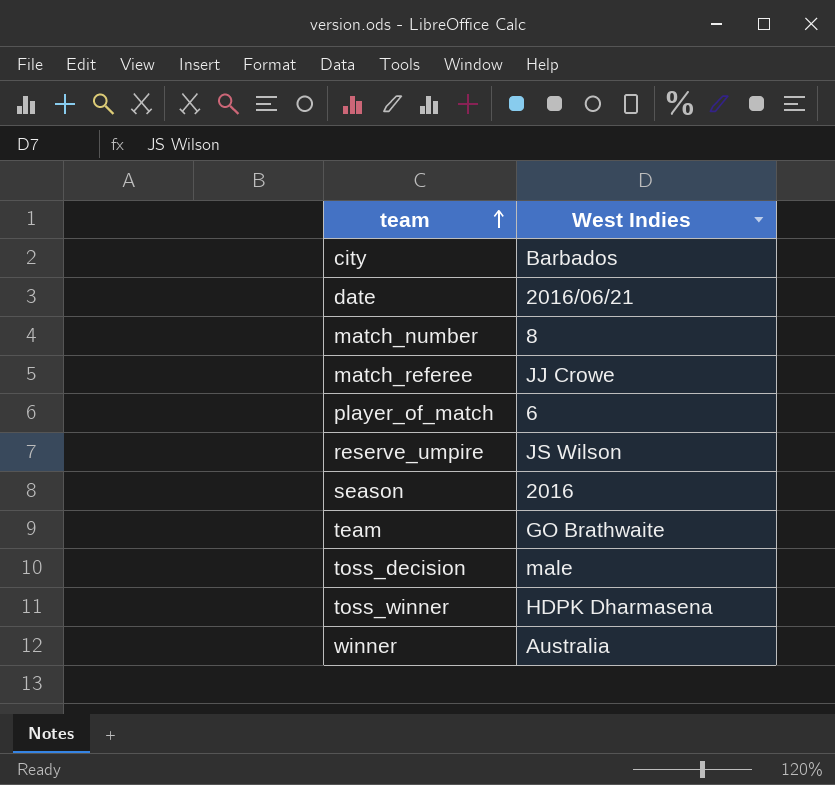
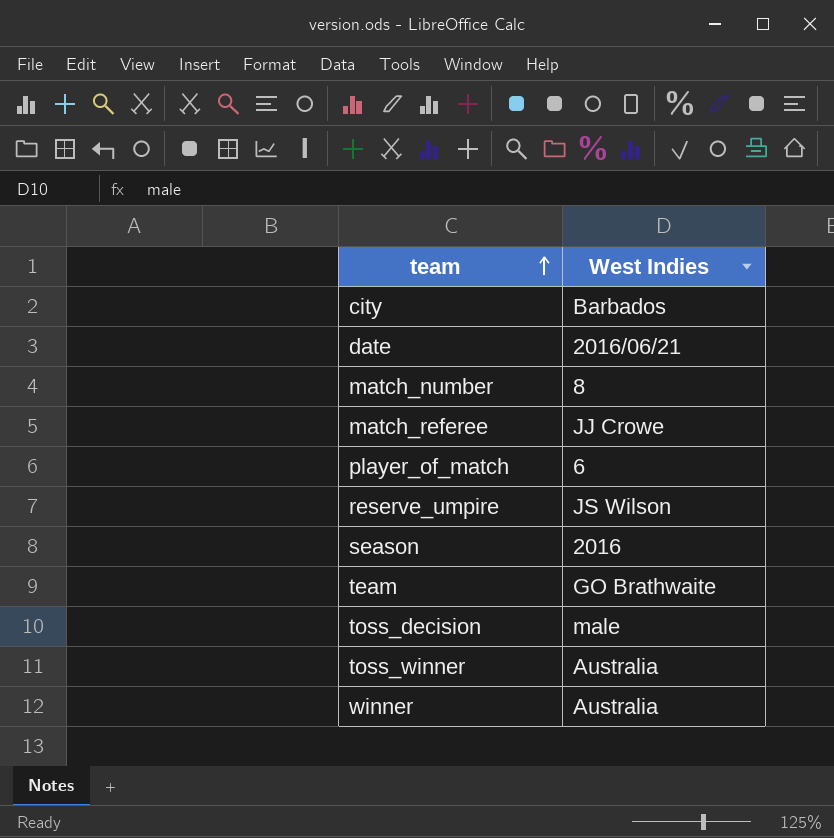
toss_winner | West Indies: HDPK Dharmasena -> Australia

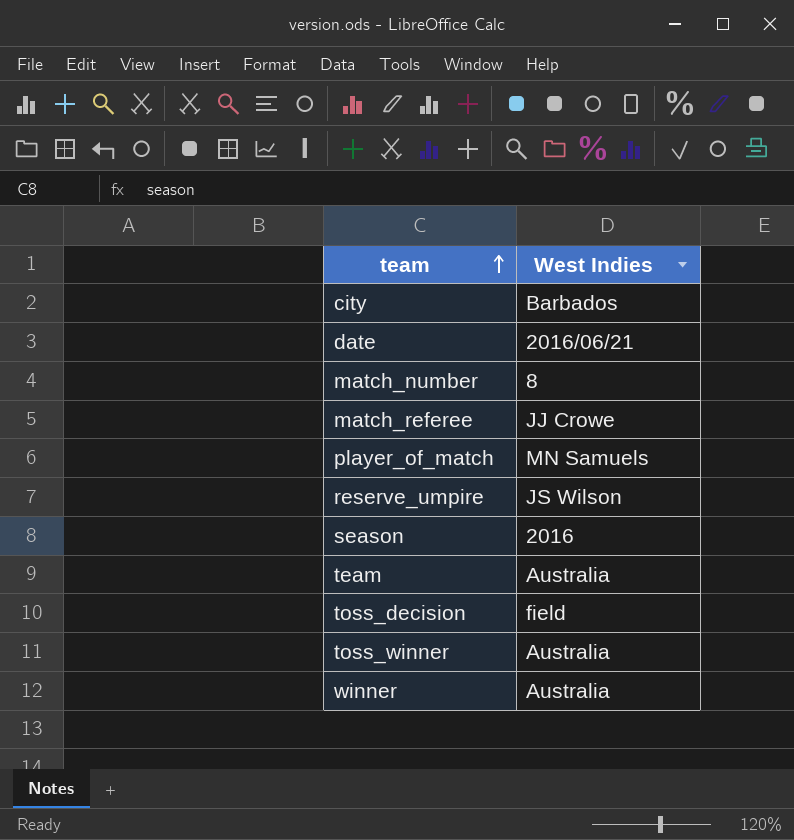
player_of_match | West Indies: 6 -> MN Samuels
team | West Indies: GO Brathwaite -> Australia
toss_decision | West Indies: male -> field

